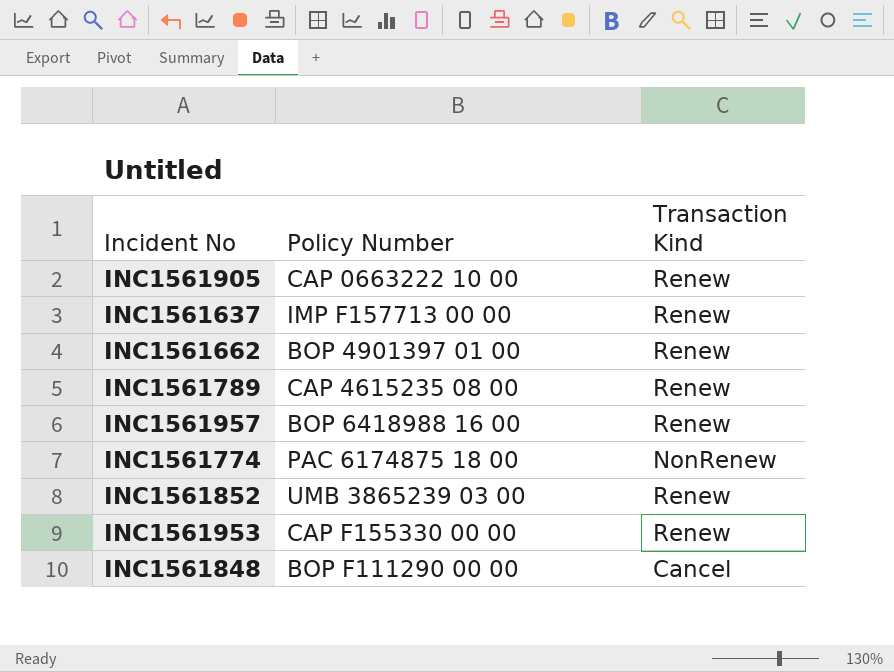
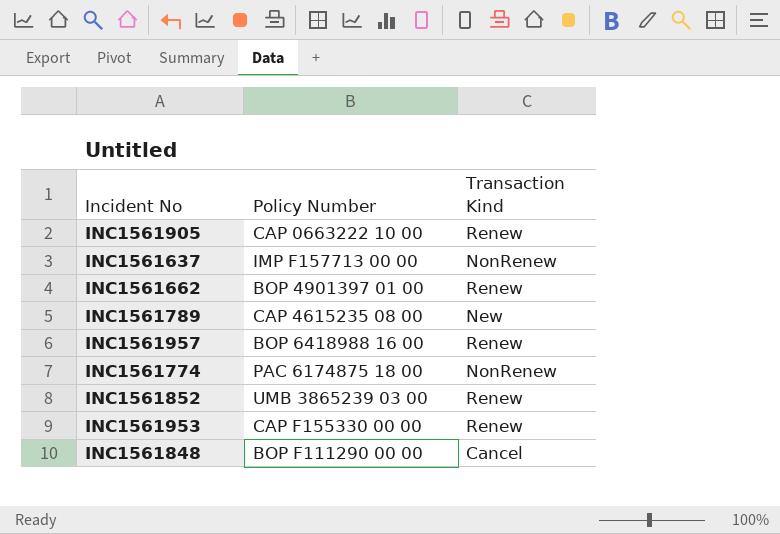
INC1561637 | Transaction Kind: Renew -> NonRenew
INC1561789 | Transaction Kind: Renew -> New

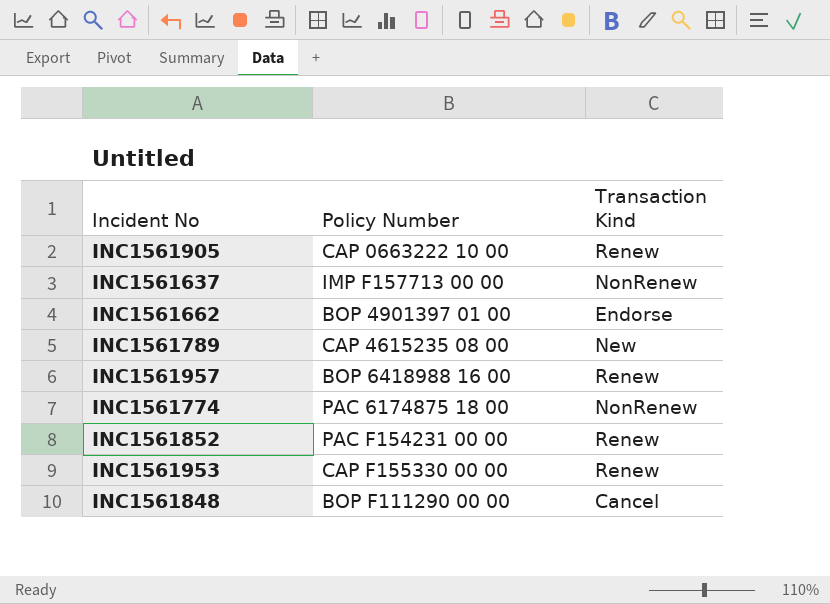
INC1561662 | Transaction Kind: Renew -> Endorse
INC1561852 | Policy Number: UMB 3865239 03 00 -> PAC F154231 00 00

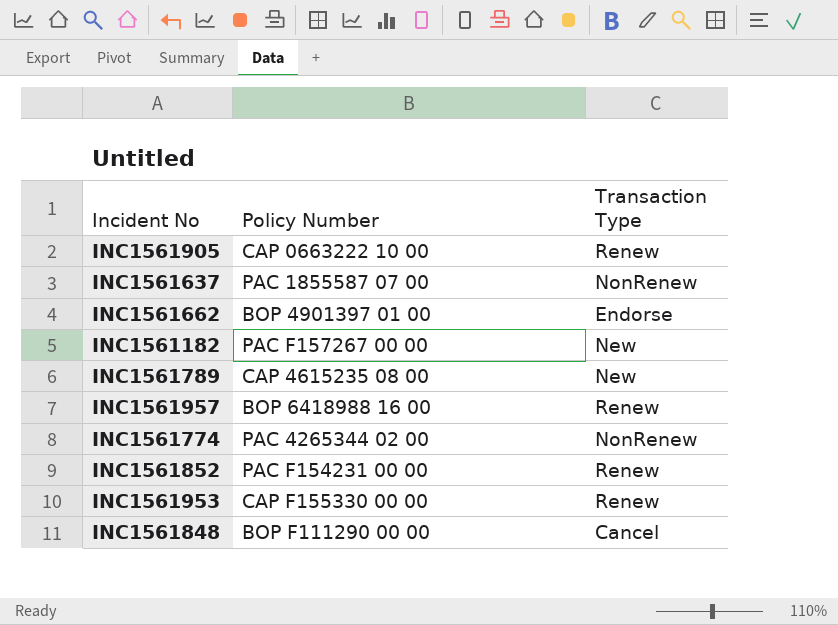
column name: Transaction Kind -> Transaction Type
INC1561637 | Policy Number: IMP F157713 00 00 -> PAC 1855587 07 00
row INC1561182: none -> PAC F157267 00 00 | New
INC1561774 | Policy Number: PAC 6174875 18 00 -> PAC 4265344 02 00

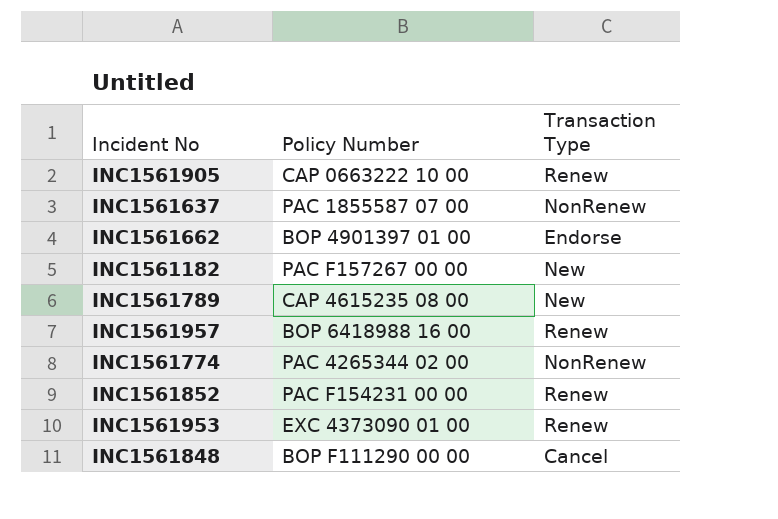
INC1561953 | Policy Number: CAP F155330 00 00 -> EXC 4373090 01 00

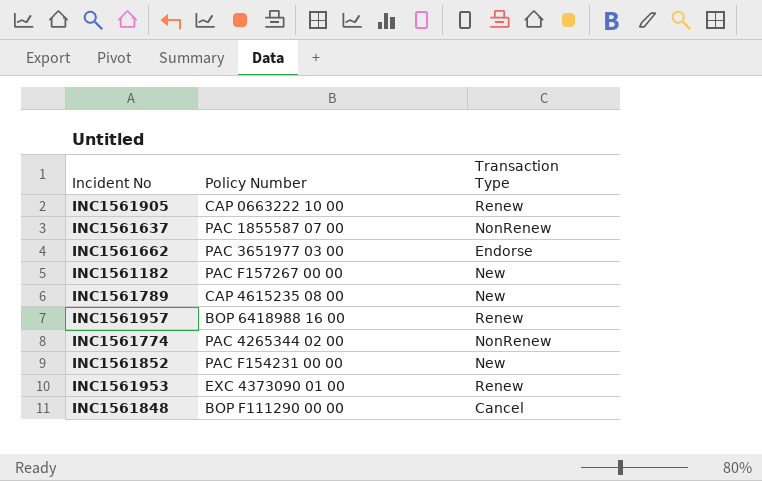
INC1561662 | Policy Number: BOP 4901397 01 00 -> PAC 3651977 03 00
INC1561852 | Transaction Type: Renew -> New

